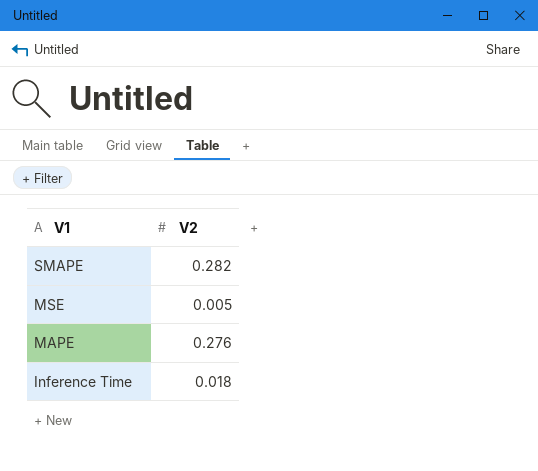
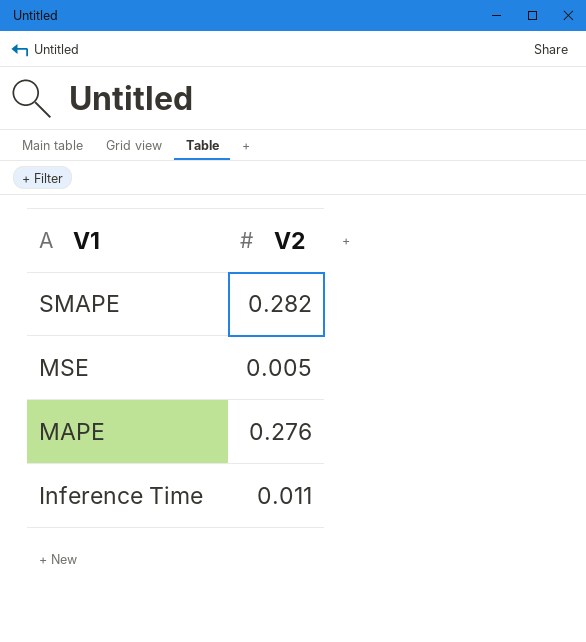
Inference Time | V2: 0.018 -> 0.011

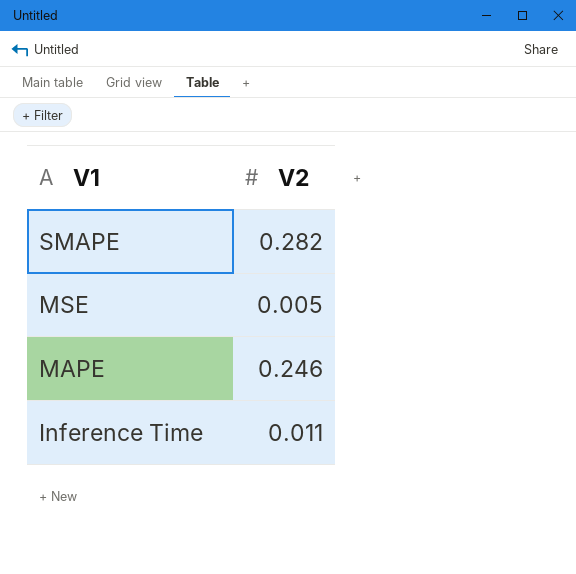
MAPE | V2: 0.276 -> 0.246

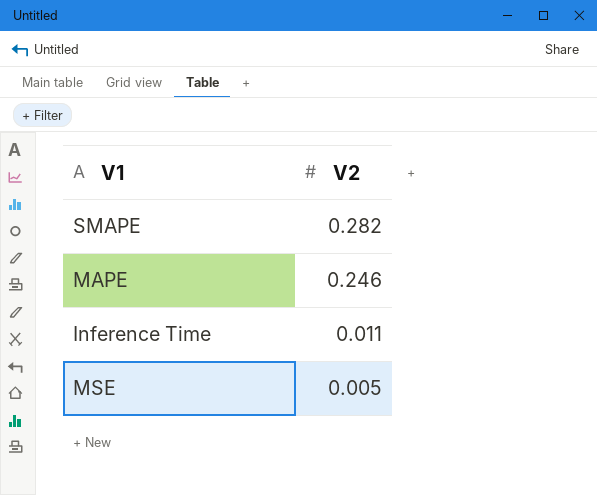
row order: V1 descending -> V2 descending

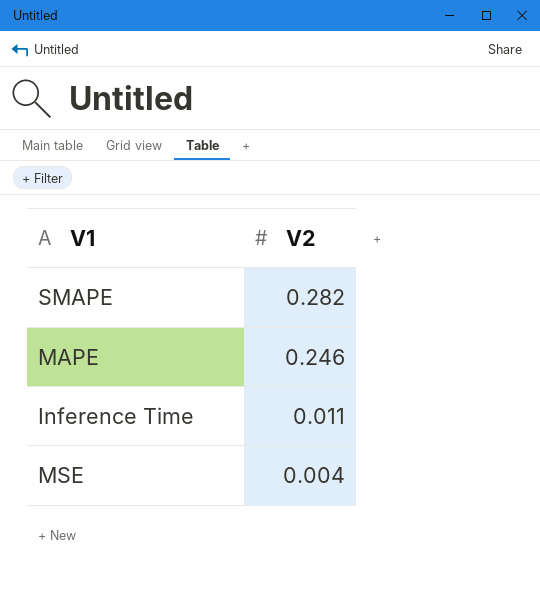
MSE | V2: 0.005 -> 0.004

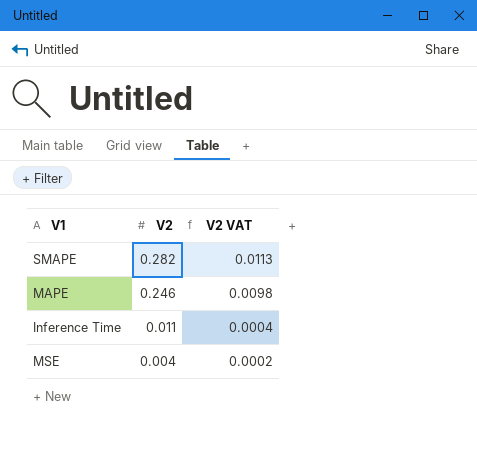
column V2 VAT | formula: none -> [V2] * 0.04

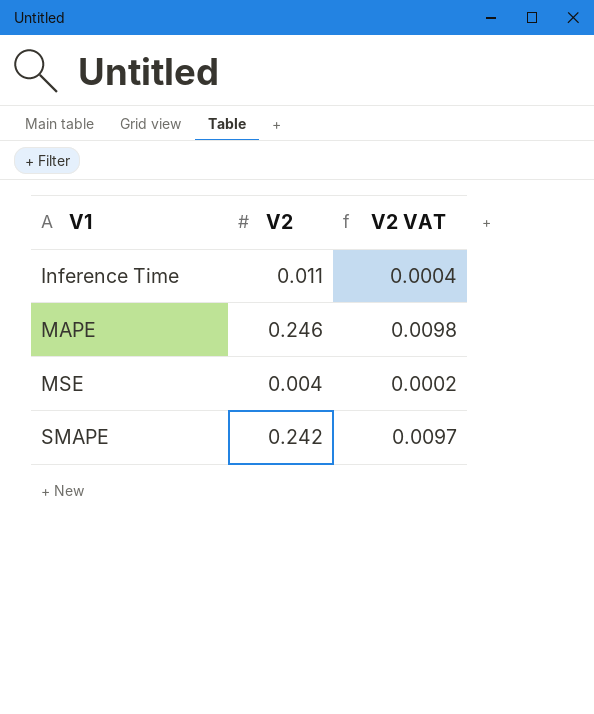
row order: V2 descending -> V1 ascending
SMAPE | V2: 0.282 -> 0.242
SMAPE | V2 VAT: 0.0113 -> 0.0097

